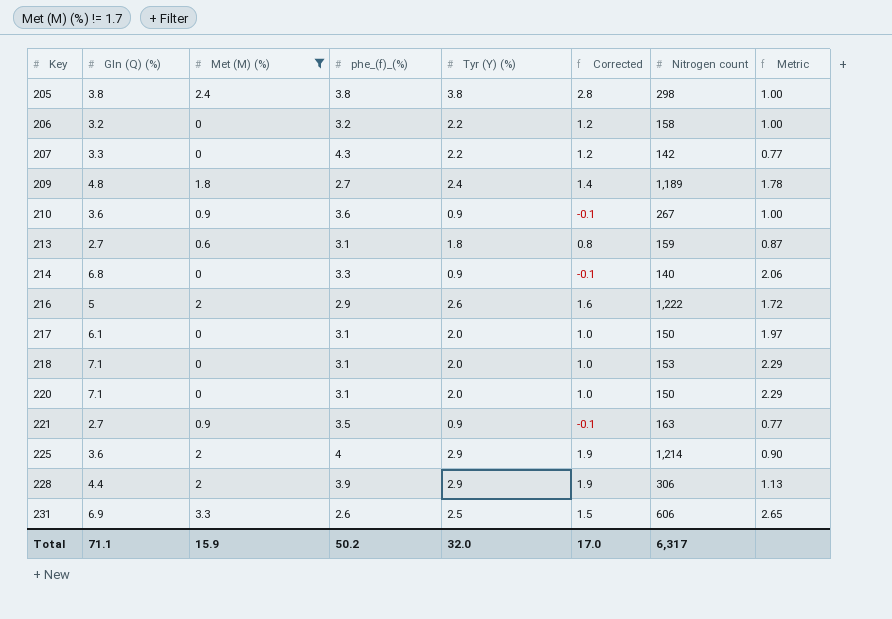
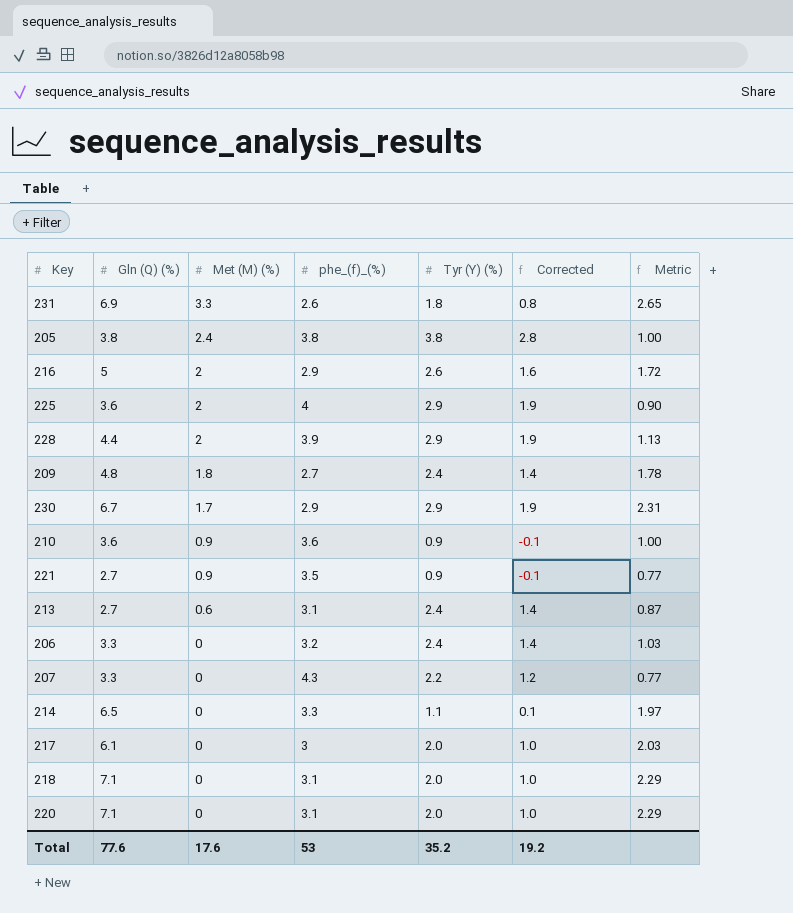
filter: Met (M) (%) != 1.7 -> none
row order: Key ascending -> Met (M) (%) descending
column Nitrogen count | position: 7 -> none
231 | Tyr (Y) (%): 2.5 -> 1.8
231 | Corrected: 1.5 -> 0.8
213 | Tyr (Y) (%): 1.8 -> 2.4
213 | Corrected: 0.8 -> 1.4
206 | Gln (Q) (%): 3.2 -> 3.3
206 | Tyr (Y) (%): 2.2 -> 2.4
206 | Corrected: 1.2 -> 1.4
206 | Metric: 1.00 -> 1.03
214 | Gln (Q) (%): 6.8 -> 6.5
214 | Tyr (Y) (%): 0.9 -> 1.1
214 | Corrected: -0.1 -> 0.1
214 | Metric: 2.06 -> 1.97
217 | phe_(f)_(%): 3.1 -> 3
217 | Metric: 1.97 -> 2.03
Total | Gln (Q) (%): 71.1 -> 77.6
Total | Met (M) (%): 15.9 -> 17.6
Total | phe_(f)_(%): 50.2 -> 53
Total | Tyr (Y) (%): 32.0 -> 35.2
Total | Corrected: 17.0 -> 19.2

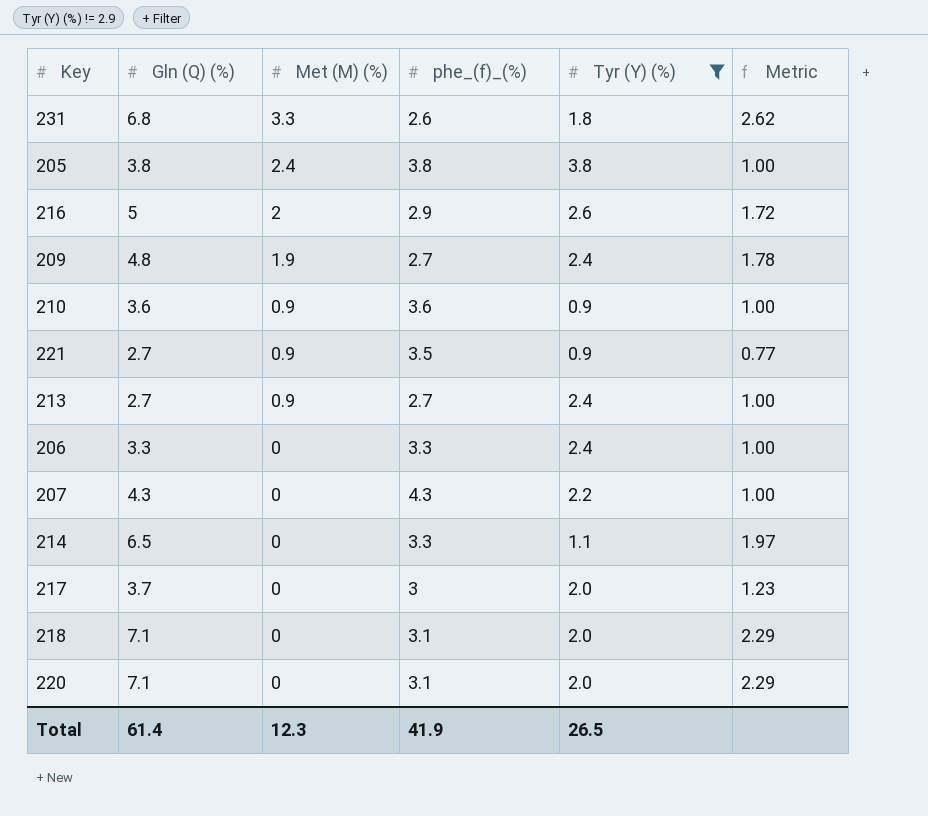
filter: none -> Tyr (Y) (%) != 2.9
column Corrected | formula: [Tyr (Y) (%)] - 1 -> none
231 | Gln (Q) (%): 6.9 -> 6.8
231 | Metric: 2.65 -> 2.62
209 | Met (M) (%): 1.8 -> 1.9
213 | Met (M) (%): 0.6 -> 0.9
213 | phe_(f)_(%): 3.1 -> 2.7
213 | Metric: 0.87 -> 1.00
206 | phe_(f)_(%): 3.2 -> 3.3
206 | Metric: 1.03 -> 1.00
207 | Gln (Q) (%): 3.3 -> 4.3
207 | Metric: 0.77 -> 1.00
217 | Gln (Q) (%): 6.1 -> 3.7
217 | Metric: 2.03 -> 1.23
Total | Gln (Q) (%): 77.6 -> 61.4
Total | Met (M) (%): 17.6 -> 12.3
Total | phe_(f)_(%): 53 -> 41.9
Total | Tyr (Y) (%): 35.2 -> 26.5

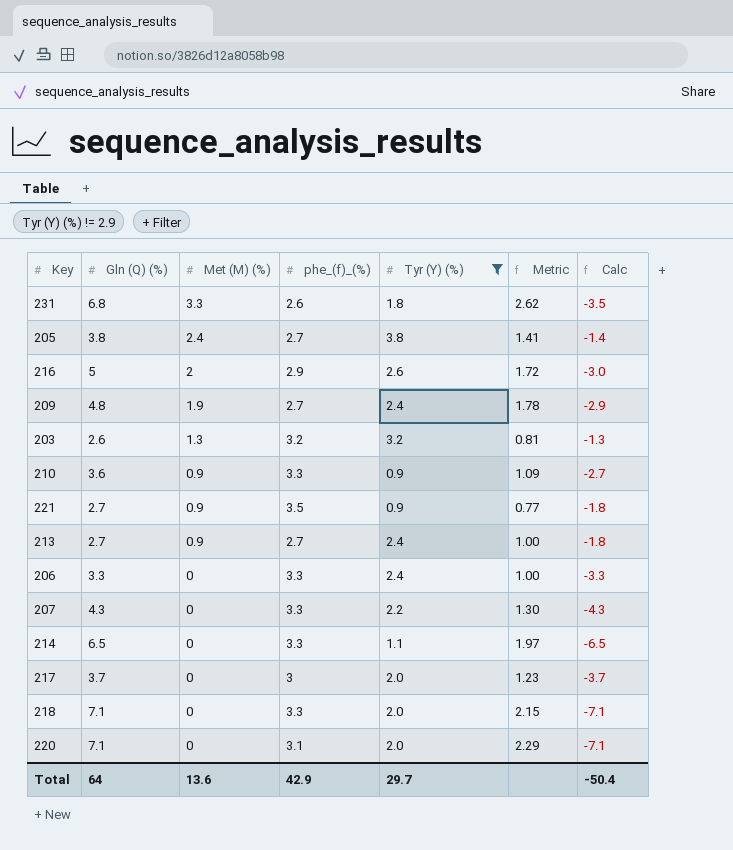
column Calc | formula: none -> [Met (M) (%)] - [Gln (Q) (%)]
205 | phe_(f)_(%): 3.8 -> 2.7
205 | Metric: 1.00 -> 1.41
row 203: none -> 2.6 | 1.3 | 3.2 | 3.2 | 0.81 | -1.3
210 | phe_(f)_(%): 3.6 -> 3.3
210 | Metric: 1.00 -> 1.09
207 | phe_(f)_(%): 4.3 -> 3.3
207 | Metric: 1.00 -> 1.30
218 | phe_(f)_(%): 3.1 -> 3.3
218 | Metric: 2.29 -> 2.15
Total | Gln (Q) (%): 61.4 -> 64
Total | Met (M) (%): 12.3 -> 13.6
Total | phe_(f)_(%): 41.9 -> 42.9
Total | Tyr (Y) (%): 26.5 -> 29.7

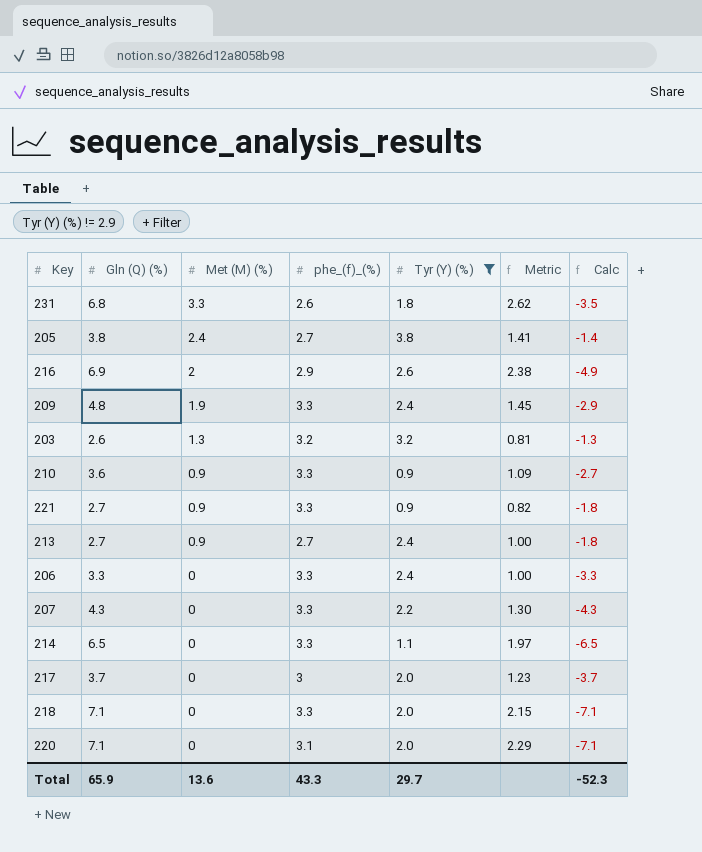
216 | Gln (Q) (%): 5 -> 6.9
216 | Metric: 1.72 -> 2.38
216 | Calc: -3.0 -> -4.9
209 | phe_(f)_(%): 2.7 -> 3.3
209 | Metric: 1.78 -> 1.45
221 | phe_(f)_(%): 3.5 -> 3.3
221 | Metric: 0.77 -> 0.82
Total | Gln (Q) (%): 64 -> 65.9
Total | phe_(f)_(%): 42.9 -> 43.3
Total | Calc: -50.4 -> -52.3

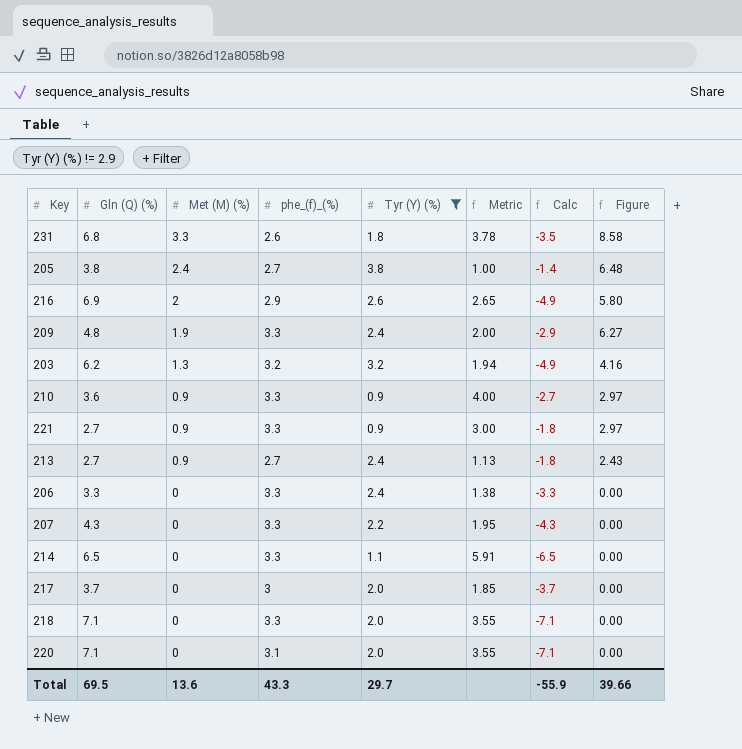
column Metric | formula: [Gln (Q) (%)] / [phe_(f)_(%)] -> [Gln (Q) (%)] / [Tyr (Y) (%)]
column Figure | formula: none -> [Met (M) (%)] * [phe_(f)_(%)]
203 | Gln (Q) (%): 2.6 -> 6.2
203 | Calc: -1.3 -> -4.9
Total | Gln (Q) (%): 65.9 -> 69.5
Total | Calc: -52.3 -> -55.9

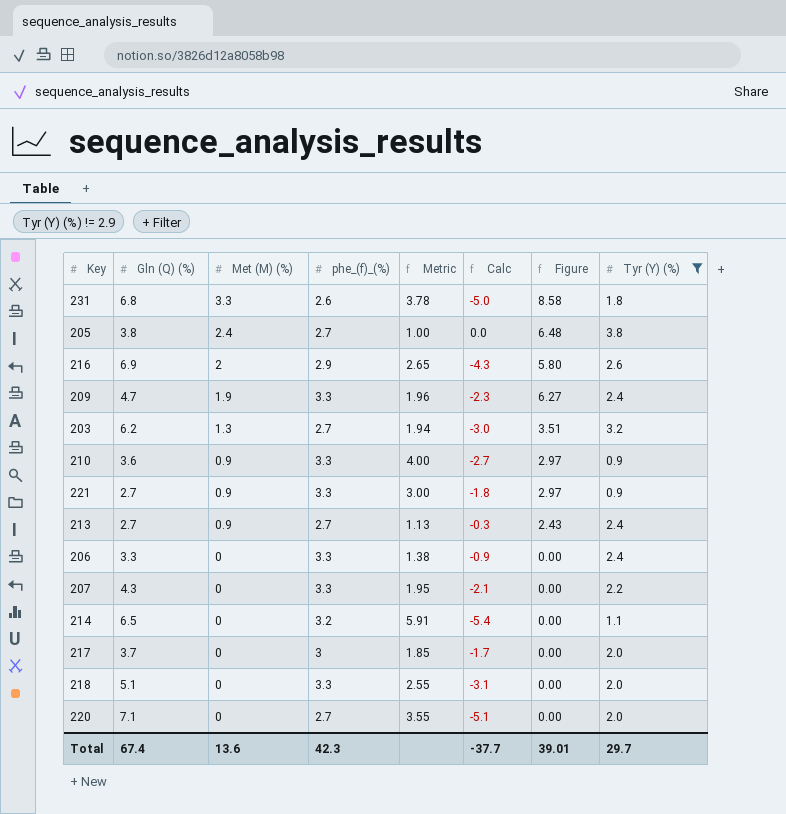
column Calc | formula: [Met (M) (%)] - [Gln (Q) (%)] -> [Tyr (Y) (%)] - [Gln (Q) (%)]
column Tyr (Y) (%) | position: 5 -> 8
209 | Gln (Q) (%): 4.8 -> 4.7
209 | Metric: 2.00 -> 1.96
203 | phe_(f)_(%): 3.2 -> 2.7
203 | Figure: 4.16 -> 3.51
214 | phe_(f)_(%): 3.3 -> 3.2
218 | Gln (Q) (%): 7.1 -> 5.1
218 | Metric: 3.55 -> 2.55
220 | phe_(f)_(%): 3.1 -> 2.7
Total | Gln (Q) (%): 69.5 -> 67.4
Total | phe_(f)_(%): 43.3 -> 42.3
Total | Calc: -55.9 -> -37.7
Total | Figure: 39.66 -> 39.01

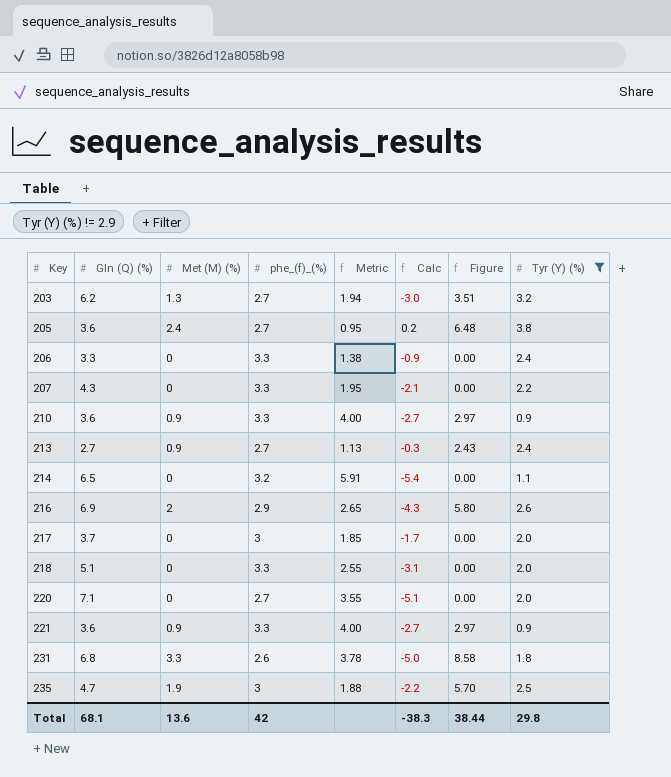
row order: Met (M) (%) descending -> Key ascending
row 209: 4.7 | 1.9 | 3.3 | 1.96 | -2.3 | 6.27 | 2.4 -> none
205 | Gln (Q) (%): 3.8 -> 3.6
205 | Metric: 1.00 -> 0.95
205 | Calc: 0.0 -> 0.2
221 | Gln (Q) (%): 2.7 -> 3.6
221 | Metric: 3.00 -> 4.00
221 | Calc: -1.8 -> -2.7
row 235: none -> 4.7 | 1.9 | 3 | 1.88 | -2.2 | 5.70 | 2.5
Total | Gln (Q) (%): 67.4 -> 68.1
Total | phe_(f)_(%): 42.3 -> 42
Total | Calc: -37.7 -> -38.3
Total | Figure: 39.01 -> 38.44
Total | Tyr (Y) (%): 29.7 -> 29.8

